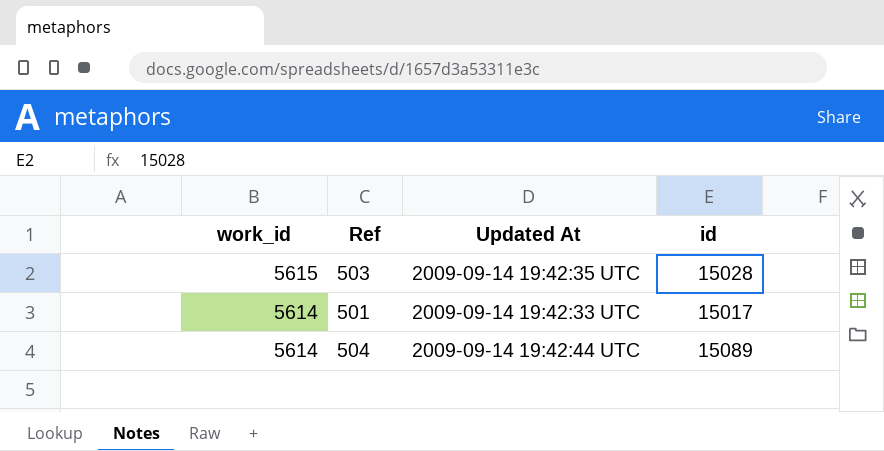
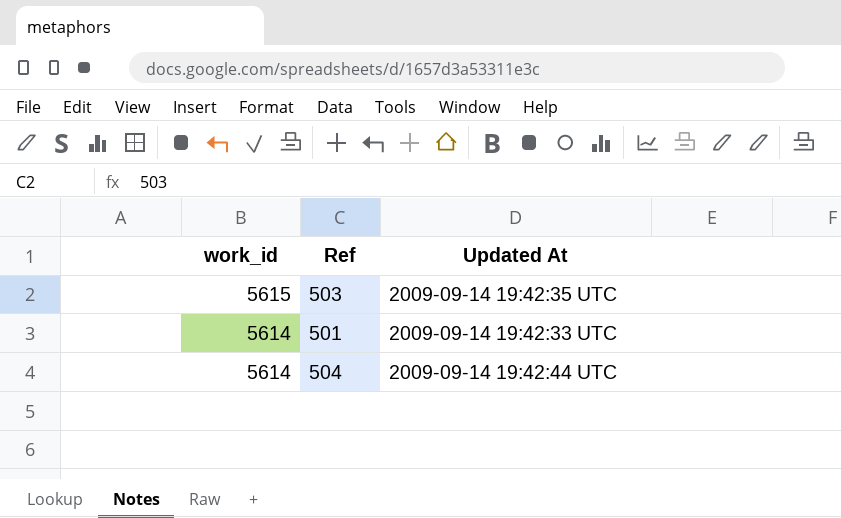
column id | position: 4 -> none

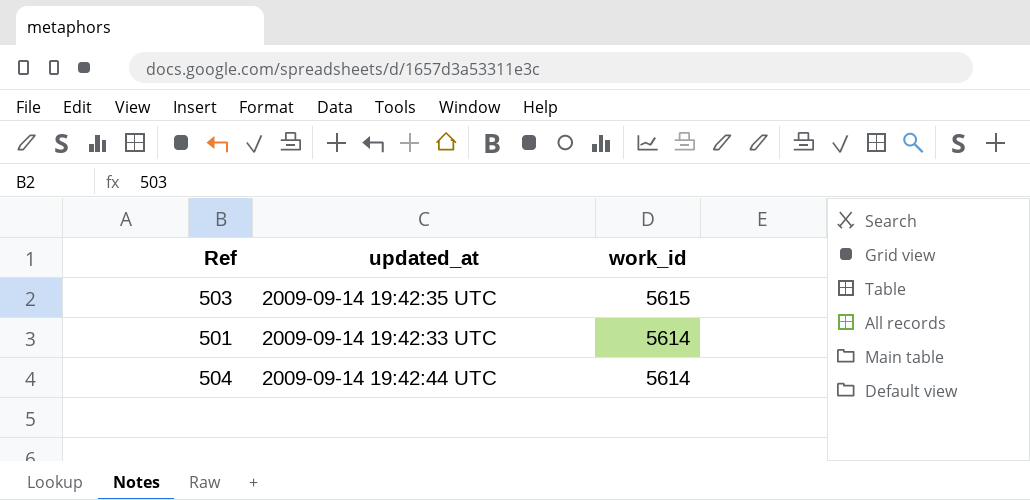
column name: Updated At -> updated_at
column work_id | position: 1 -> 3

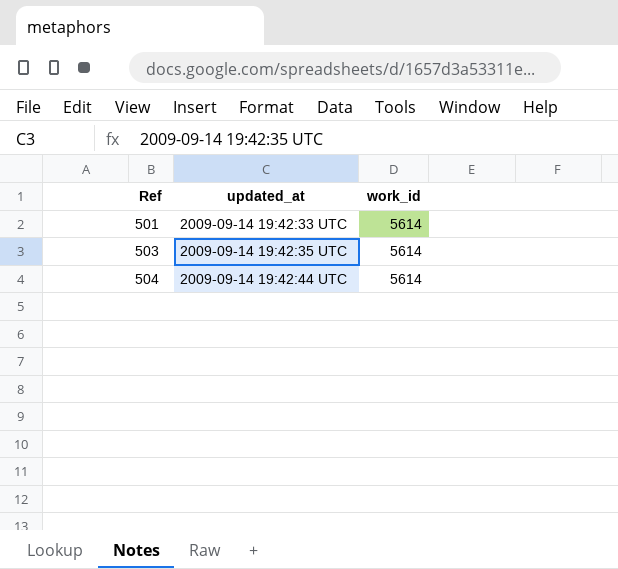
row order: work_id descending -> Ref ascending
503 | work_id: 5615 -> 5614

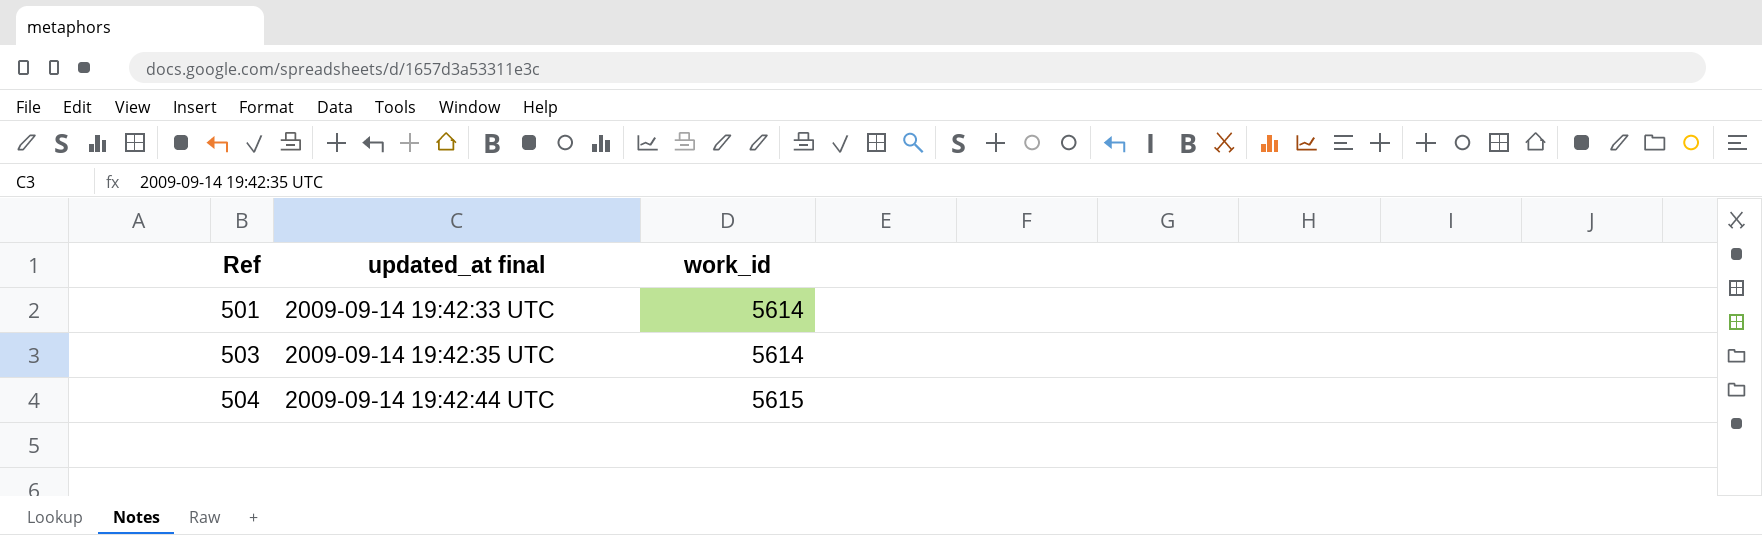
column name: updated_at -> updated_at final
504 | work_id: 5614 -> 5615

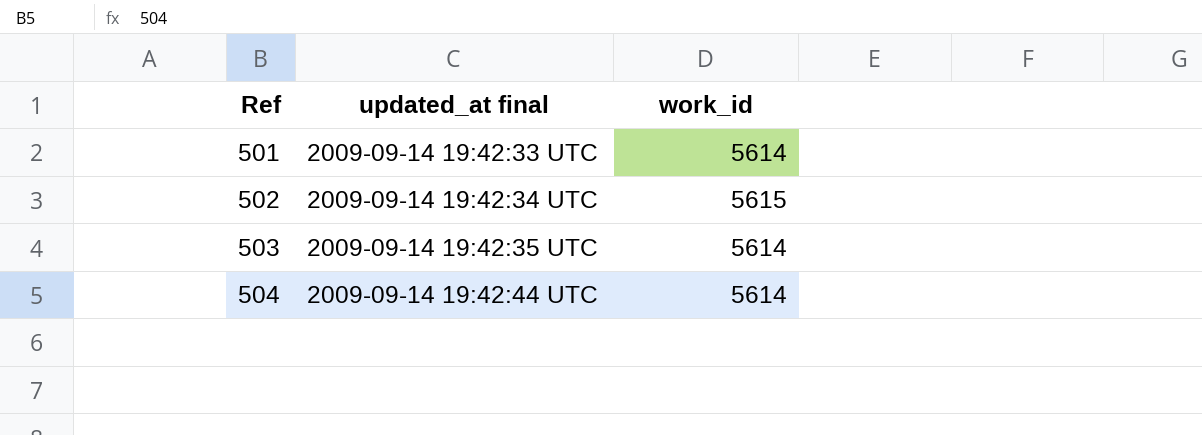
row 502: none -> 2009-09-14 19:42:34 UTC | 5615
504 | work_id: 5615 -> 5614

